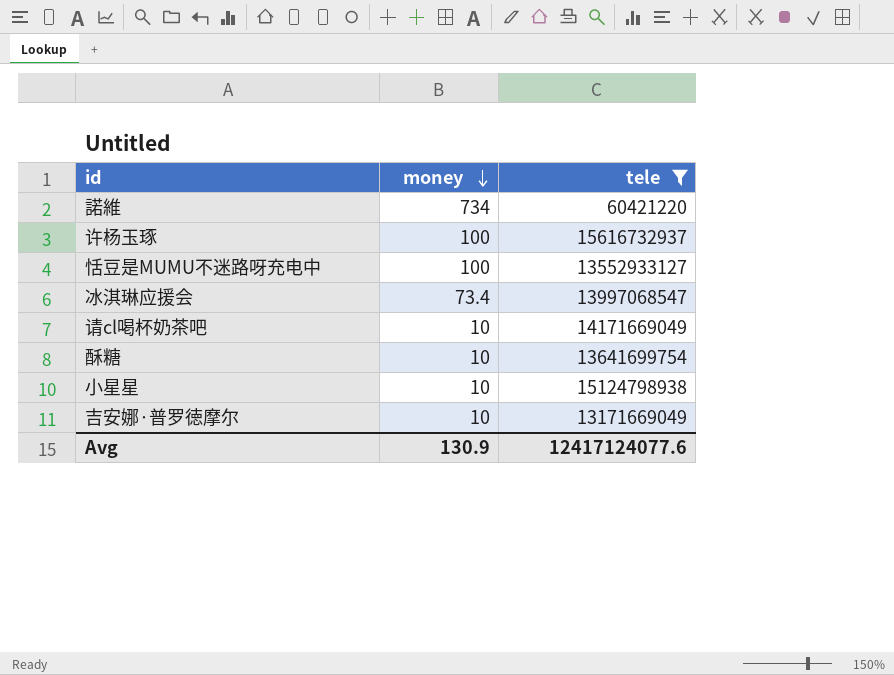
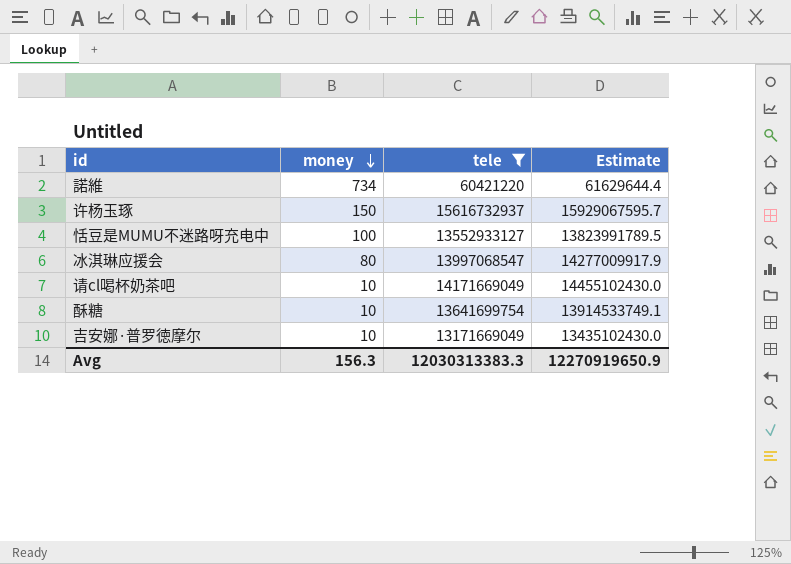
column Estimate | formula: none -> [tele] * 1.02
row 小星星: 10 | 15124798938 -> none
许杨玉琢 | money: 100 -> 150
冰淇琳应援会 | money: 73.4 -> 80
Avg | money: 130.9 -> 156.3
Avg | tele: 12417124077.6 -> 12030313383.3

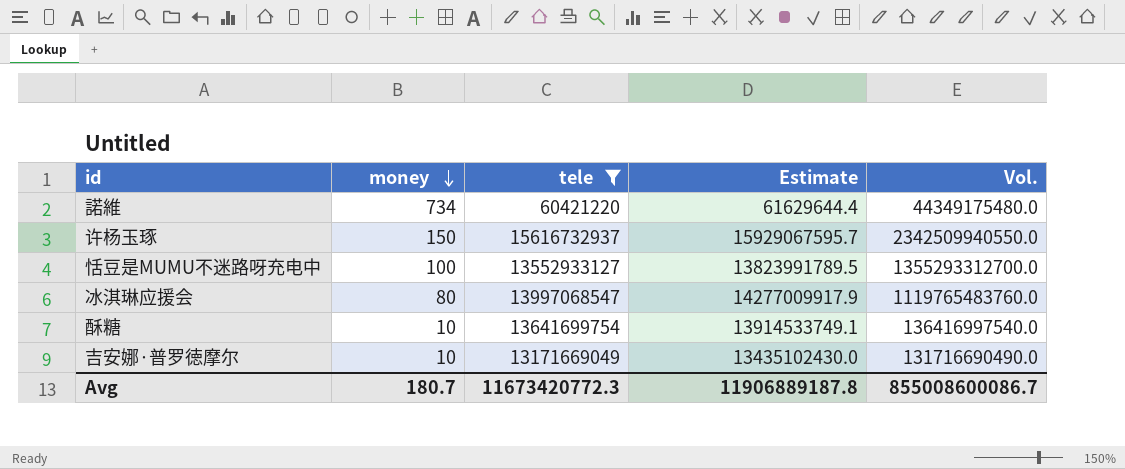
column Vol. | formula: none -> [money] * [tele]
row 请cl喝杯奶茶吧: 10 | 14171669049 | 14455102430.0 -> none
Avg | money: 156.3 -> 180.7
Avg | tele: 12030313383.3 -> 11673420772.3
Avg | Estimate: 12270919650.9 -> 11906889187.8

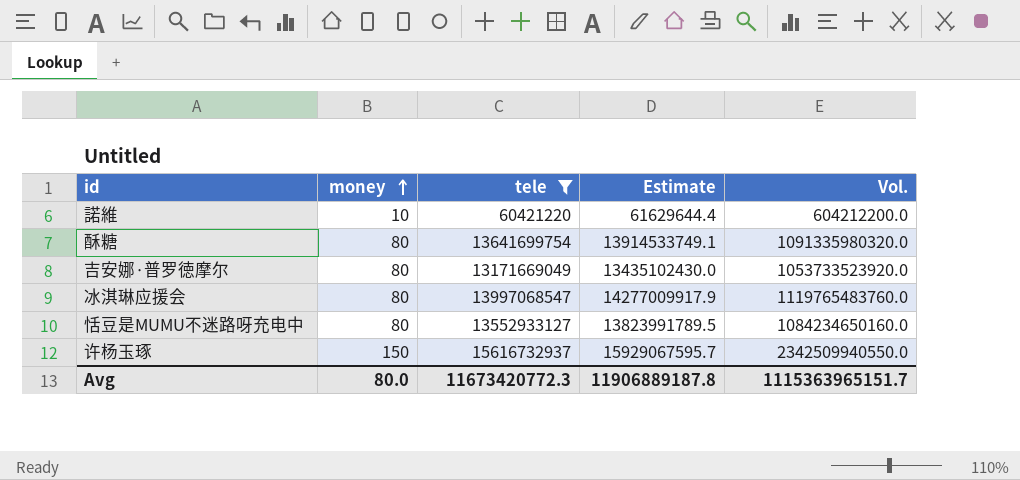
row order: money descending -> money ascending
諾維 | money: 734 -> 10
諾維 | Vol.: 44349175480.0 -> 604212200.0
酥糖 | money: 10 -> 80
酥糖 | Vol.: 136416997540.0 -> 1091335980320.0
吉安娜·普罗徳摩尔 | money: 10 -> 80
吉安娜·普罗徳摩尔 | Vol.: 131716690490.0 -> 1053733523920.0
恬豆是MUMU不迷路呀充电中 | money: 100 -> 80
恬豆是MUMU不迷路呀充电中 | Vol.: 1355293312700.0 -> 1084234650160.0
Avg | money: 180.7 -> 80.0
Avg | Vol.: 855008600086.7 -> 1115363965151.7

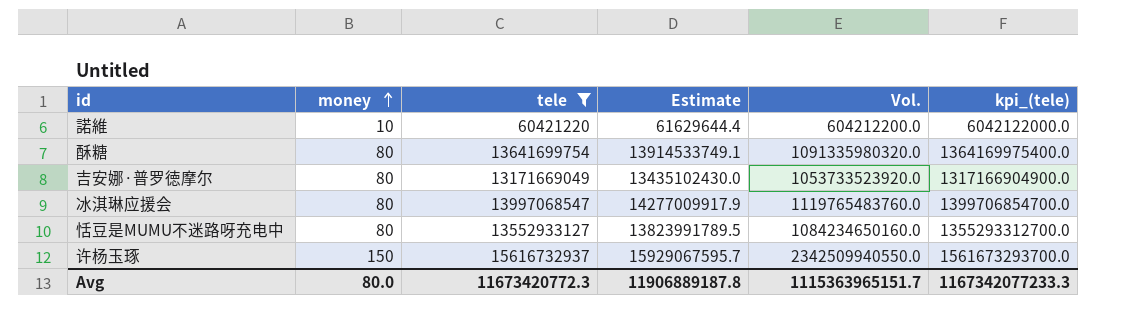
column kpi_(tele) | formula: none -> [tele] * 100

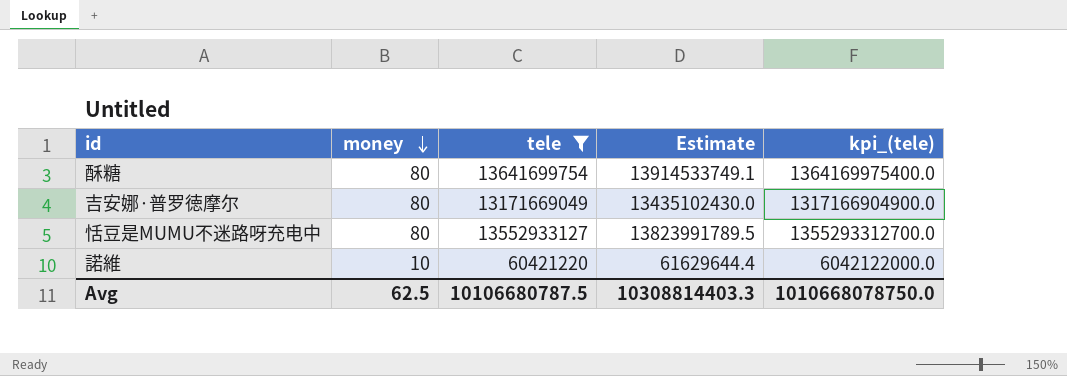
row order: money ascending -> money descending
column Vol. | formula: [money] * [tele] -> none
row 冰淇琳应援会: 80 | 13997068547 | 14277009917.9 | 1119765483760.0 | 1399706854700.0 -> none
row 许杨玉琢: 150 | 15616732937 | 15929067595.7 | 2342509940550.0 | 1561673293700.0 -> none
Avg | money: 80.0 -> 62.5
Avg | tele: 11673420772.3 -> 10106680787.5
Avg | Estimate: 11906889187.8 -> 10308814403.3
Avg | kpi_(tele): 1167342077233.3 -> 1010668078750.0

